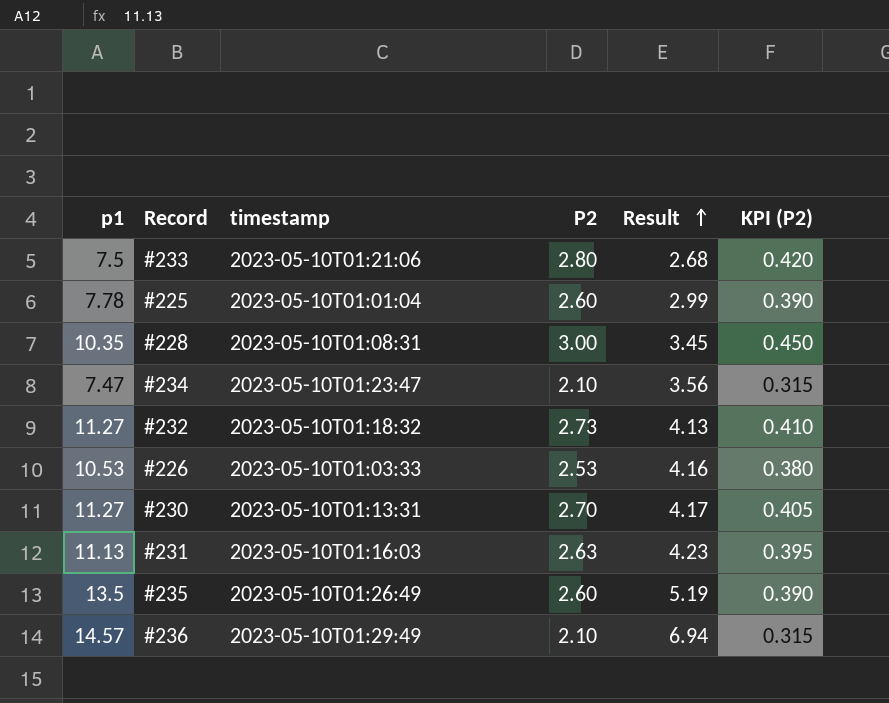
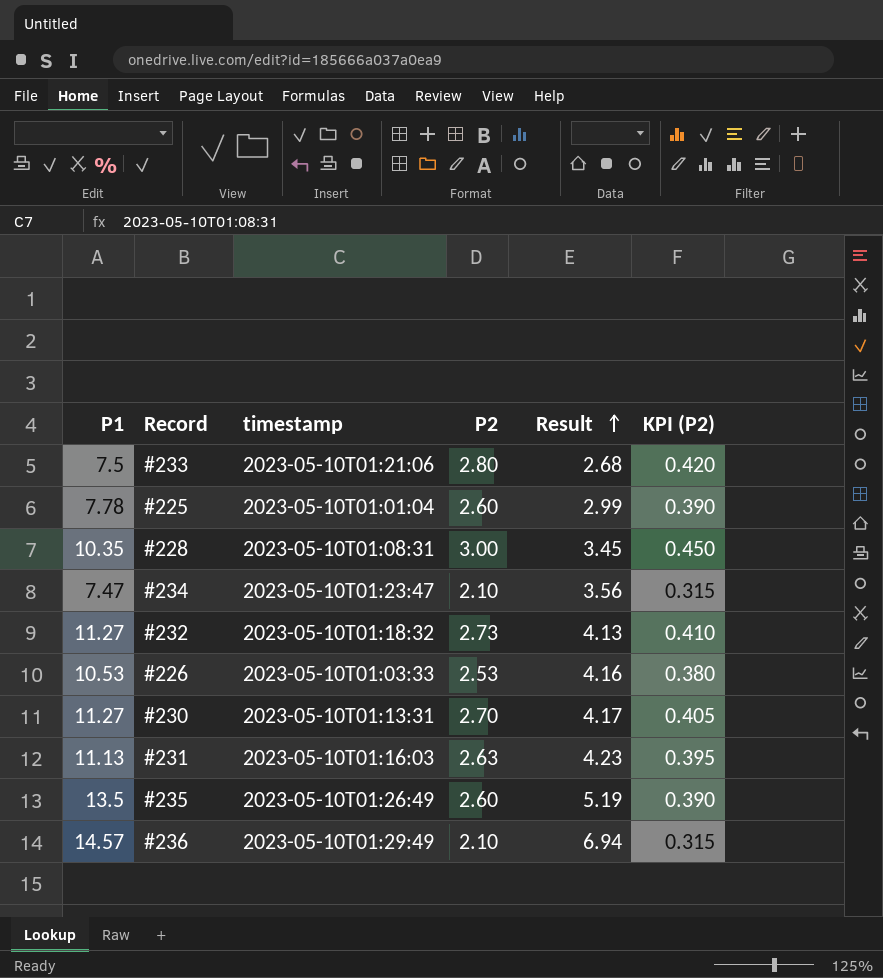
column name: p1 -> P1

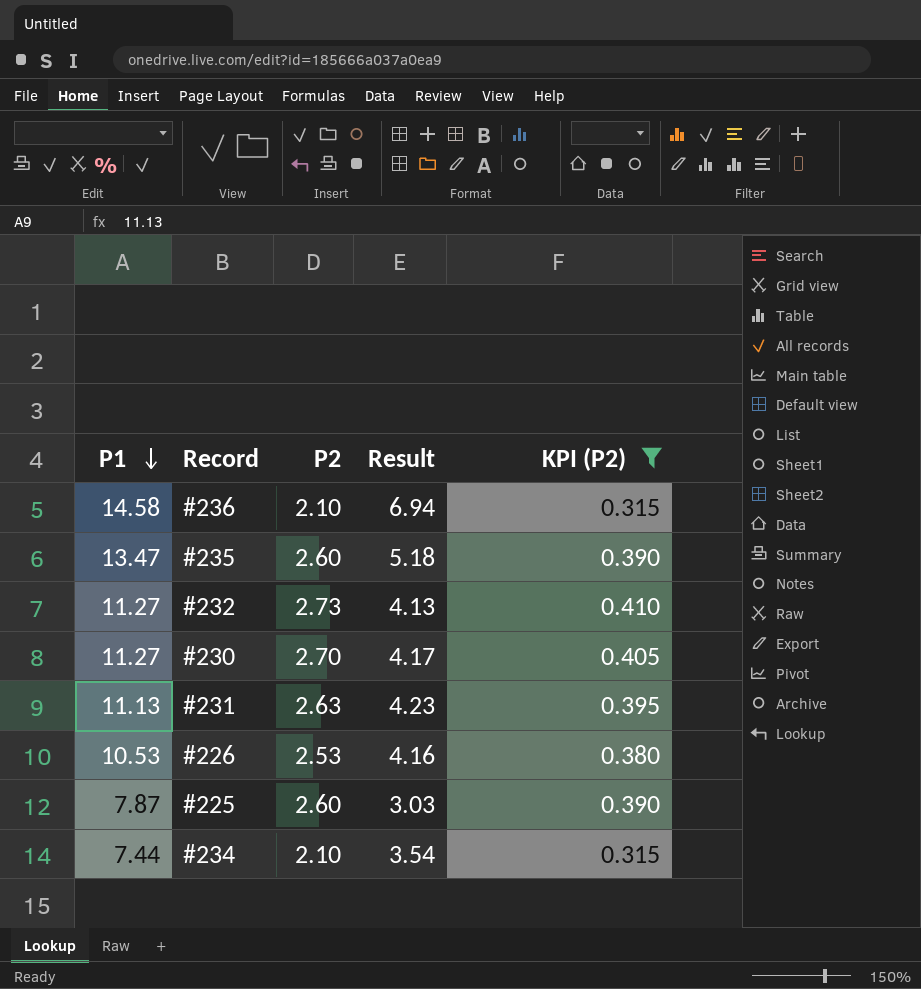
filter: none -> KPI (P2) <= 0.410
row order: Result ascending -> P1 descending
column timestamp | position: 3 -> none
#236 | P1: 14.57 -> 14.58
#235 | P1: 13.5 -> 13.47
#235 | Result: 5.19 -> 5.18
#225 | P1: 7.78 -> 7.87
#225 | Result: 2.99 -> 3.03
#234 | P1: 7.47 -> 7.44
#234 | Result: 3.56 -> 3.54

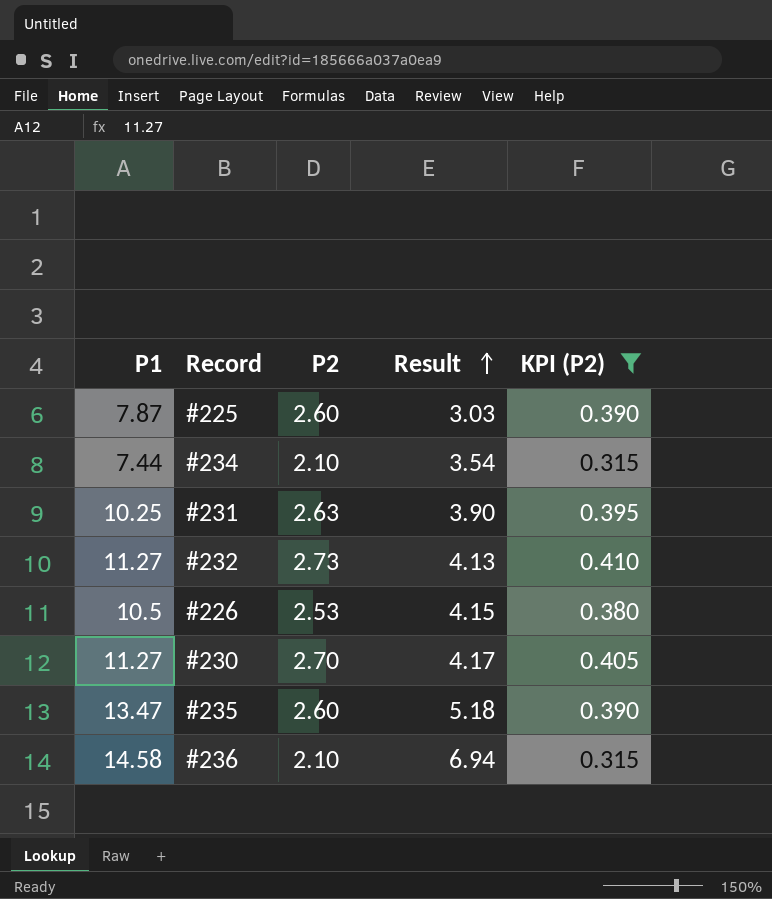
row order: P1 descending -> Result ascending
#231 | P1: 11.13 -> 10.25
#231 | Result: 4.23 -> 3.90
#226 | P1: 10.53 -> 10.5
#226 | Result: 4.16 -> 4.15

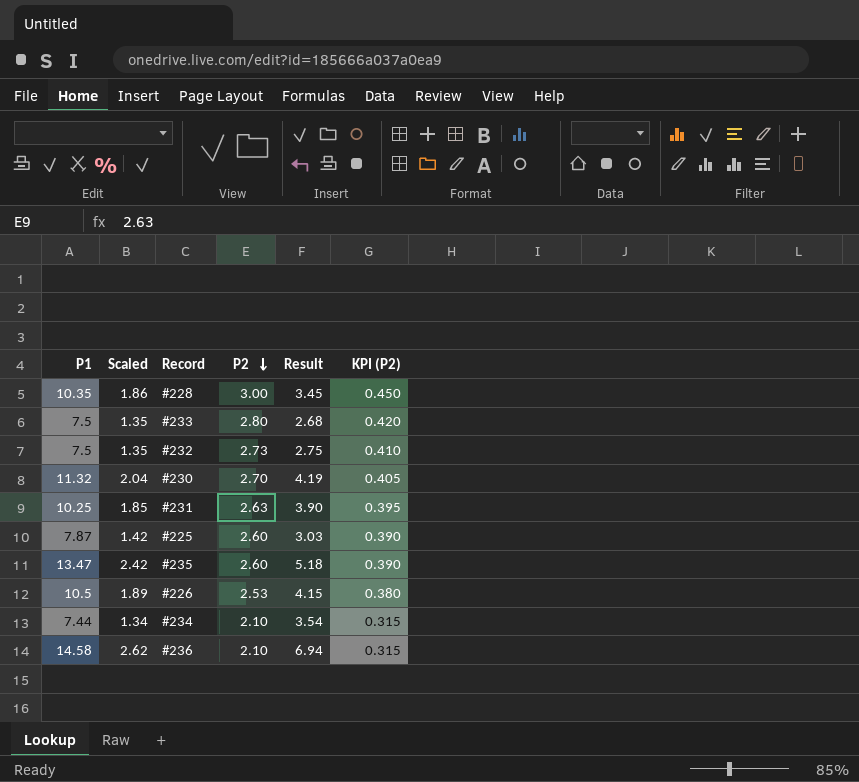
filter: KPI (P2) <= 0.410 -> none
row order: Result ascending -> P2 descending
column Scaled | formula: none -> [P1] * 0.18
#232 | P1: 11.27 -> 7.5
#232 | Result: 4.13 -> 2.75
#230 | P1: 11.27 -> 11.32
#230 | Result: 4.17 -> 4.19

